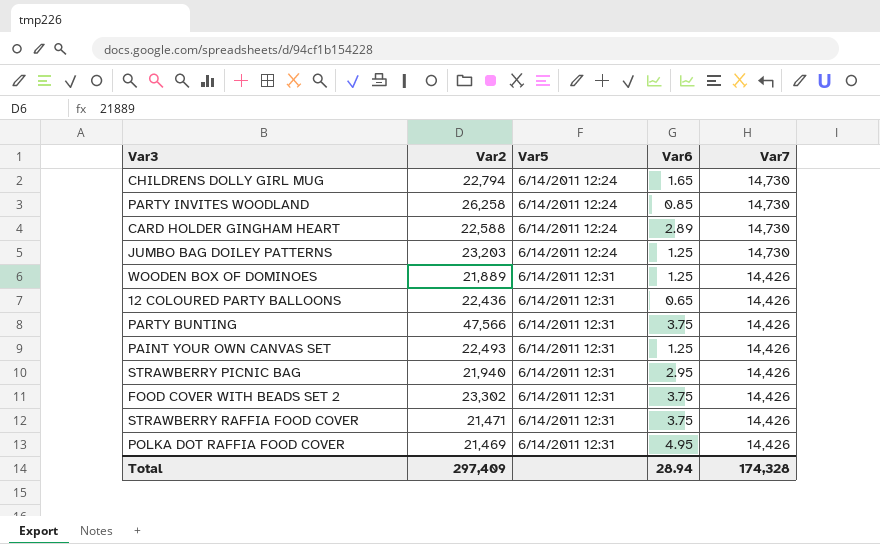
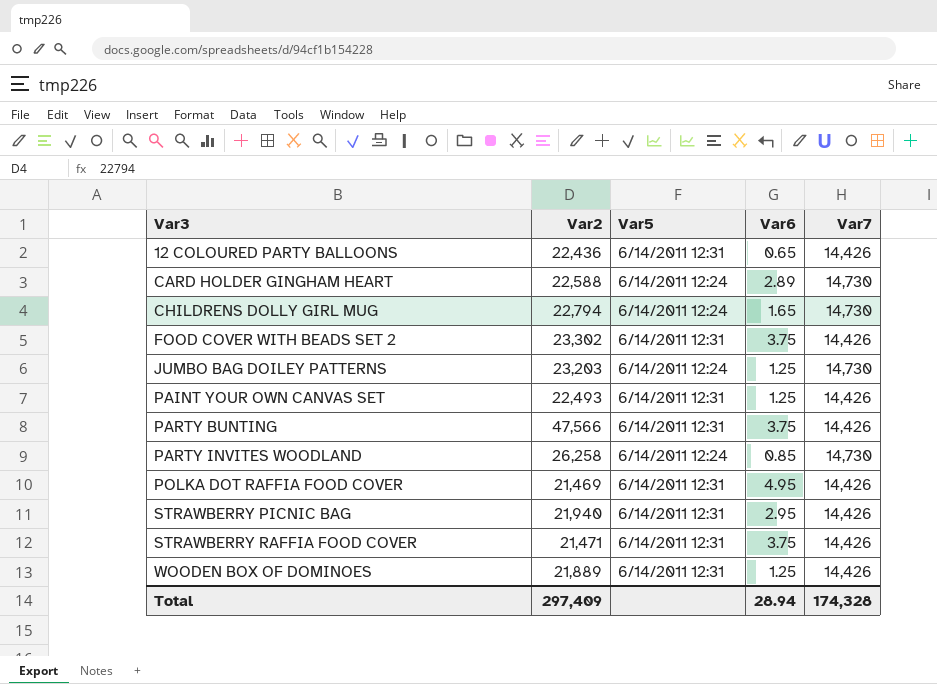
row order: Var5 ascending -> Var3 ascending

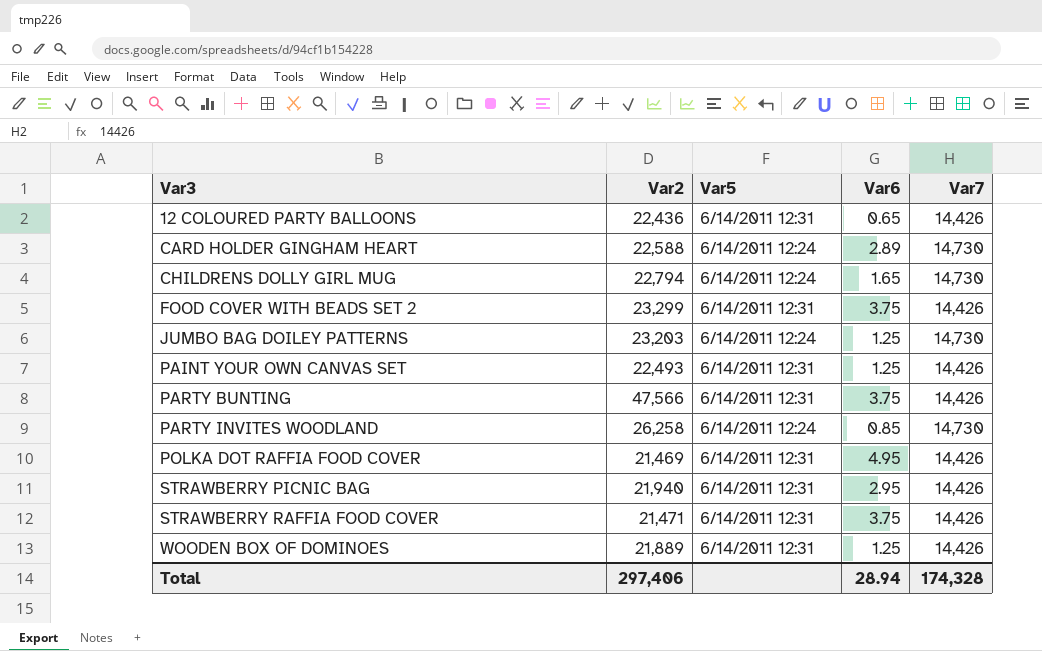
FOOD COVER WITH BEADS SET 2 | Var2: 23,302 -> 23,299
Total | Var2: 297,409 -> 297,406

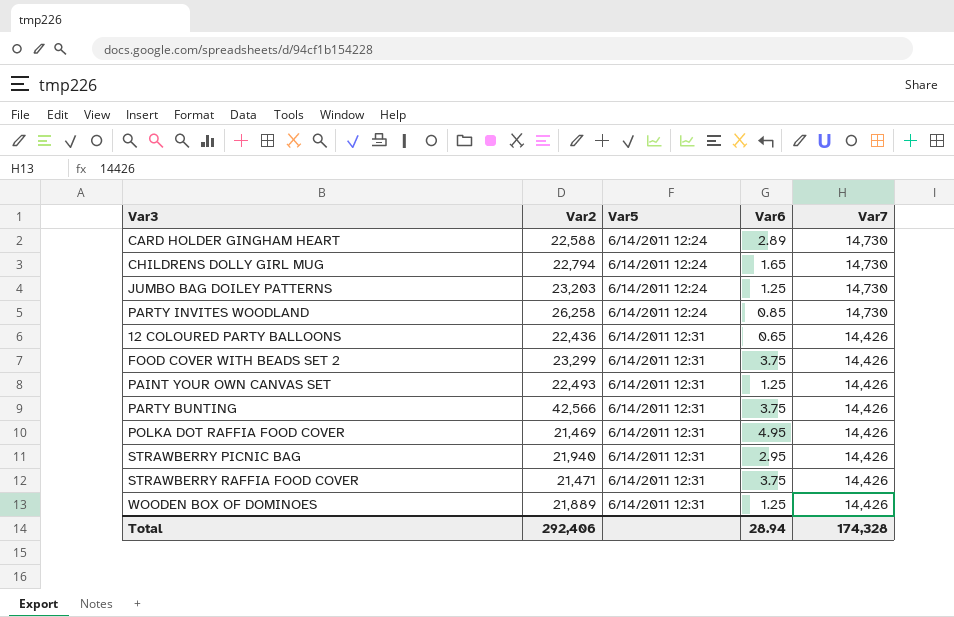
row order: Var3 ascending -> Var5 ascending
PARTY BUNTING | Var2: 47,566 -> 42,566
Total | Var2: 297,406 -> 292,406

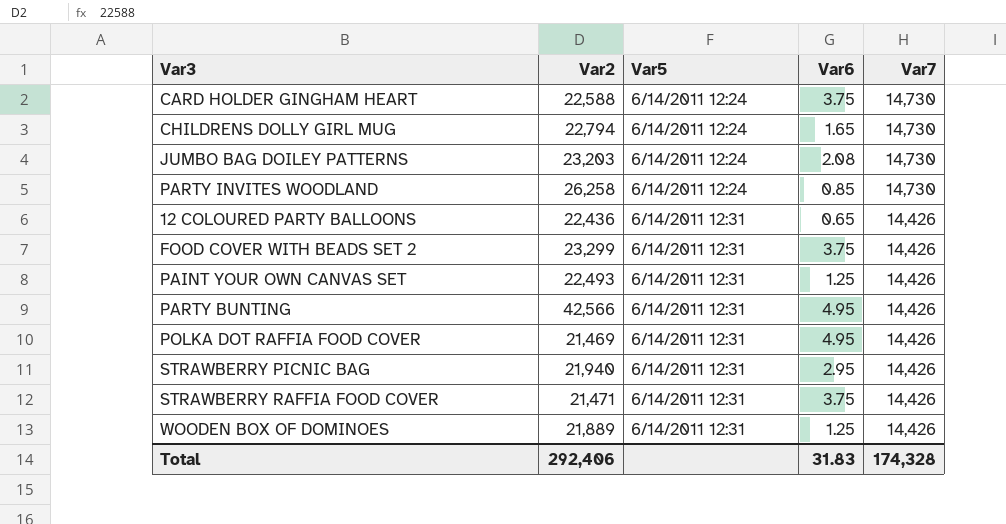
CARD HOLDER GINGHAM HEART | Var6: 2.89 -> 3.75
JUMBO BAG DOILEY PATTERNS | Var6: 1.25 -> 2.08
PARTY BUNTING | Var6: 3.75 -> 4.95
Total | Var6: 28.94 -> 31.83

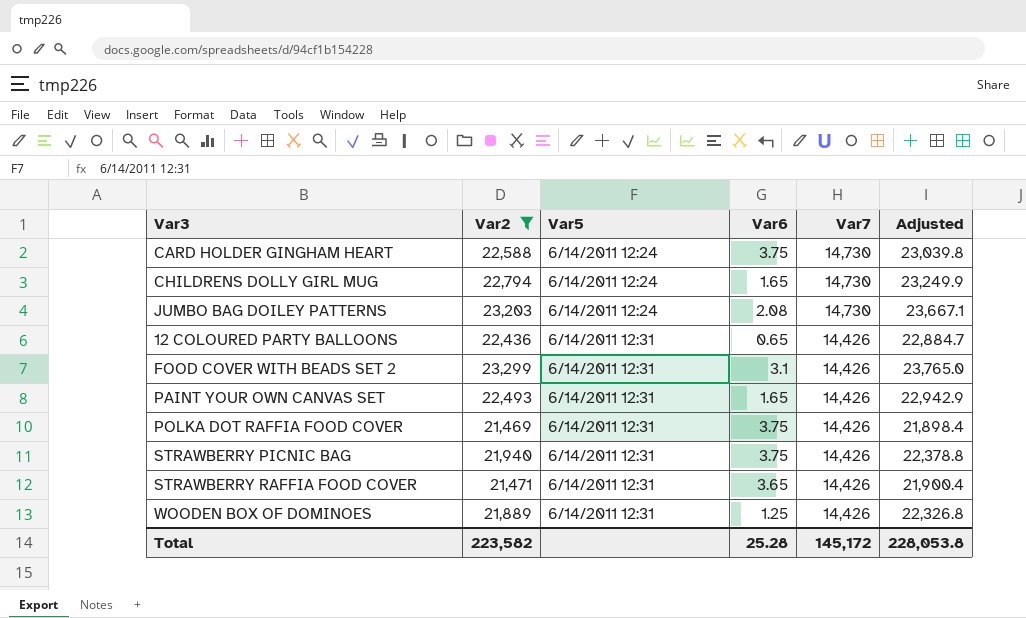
filter: none -> Var2 <= 23,299
column Adjusted | formula: none -> [Var2] * 1.02
FOOD COVER WITH BEADS SET 2 | Var6: 3.75 -> 3.1
PAINT YOUR OWN CANVAS SET | Var6: 1.25 -> 1.65
POLKA DOT RAFFIA FOOD COVER | Var6: 4.95 -> 3.75
STRAWBERRY PICNIC BAG | Var6: 2.95 -> 3.75
STRAWBERRY RAFFIA FOOD COVER | Var6: 3.75 -> 3.65
Total | Var2: 292,406 -> 223,582
Total | Var6: 31.83 -> 25.28
Total | Var7: 174,328 -> 145,172

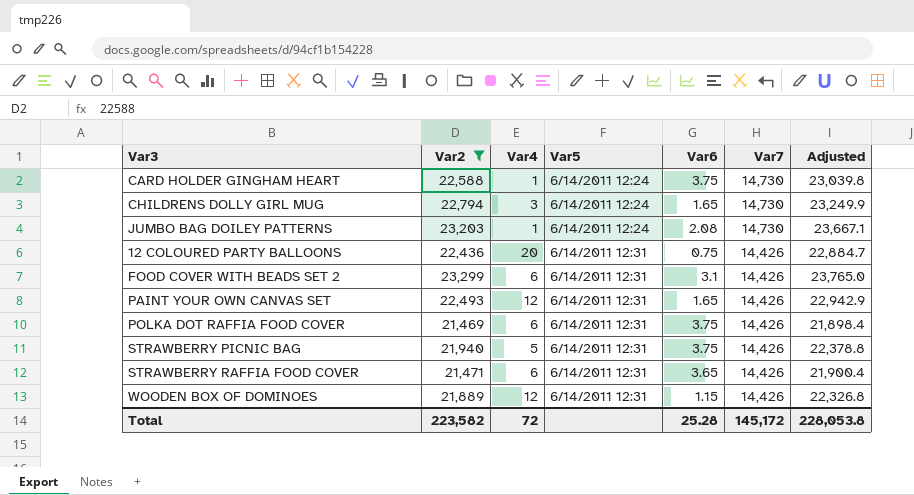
column Var4 | position: none -> 3
12 COLOURED PARTY BALLOONS | Var6: 0.65 -> 0.75
WOODEN BOX OF DOMINOES | Var6: 1.25 -> 1.15

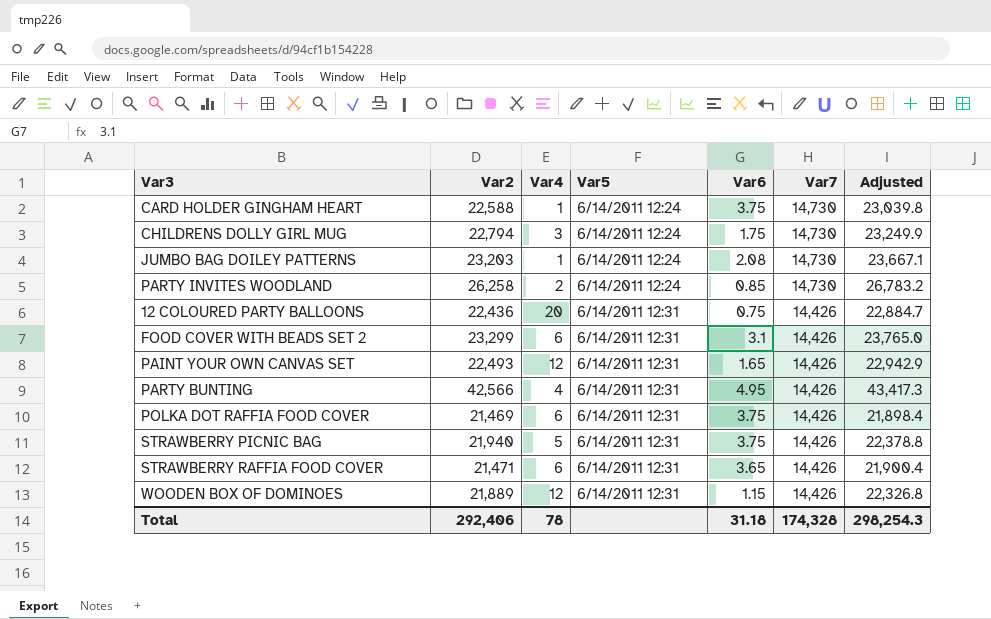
filter: Var2 <= 23,299 -> none
CHILDRENS DOLLY GIRL MUG | Var6: 1.65 -> 1.75
Total | Var2: 223,582 -> 292,406
Total | Var4: 72 -> 78
Total | Var6: 25.28 -> 31.18
Total | Var7: 145,172 -> 174,328
Total | Adjusted: 228,053.8 -> 298,254.3

